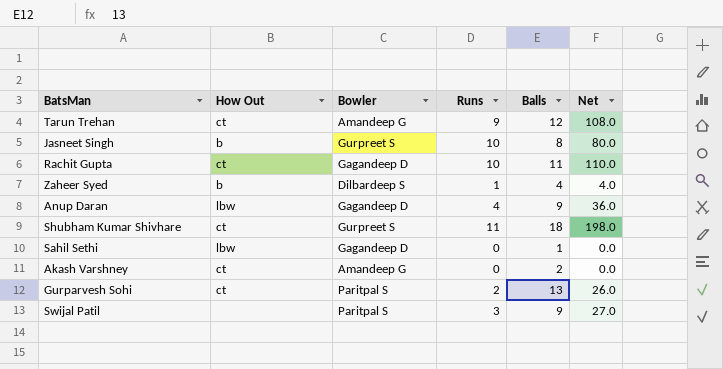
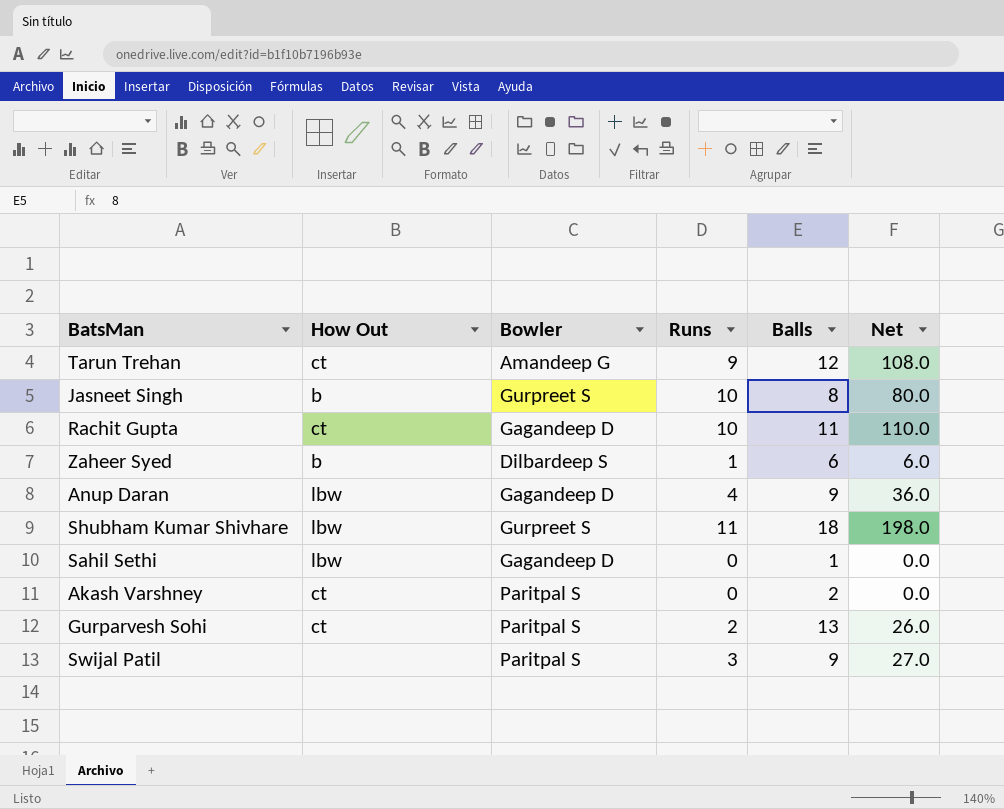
Zaheer Syed | Balls: 4 -> 6
Zaheer Syed | Net: 4.0 -> 6.0
Shubham Kumar Shivhare | How Out: ct -> lbw
Akash Varshney | Bowler: Amandeep G -> Paritpal S

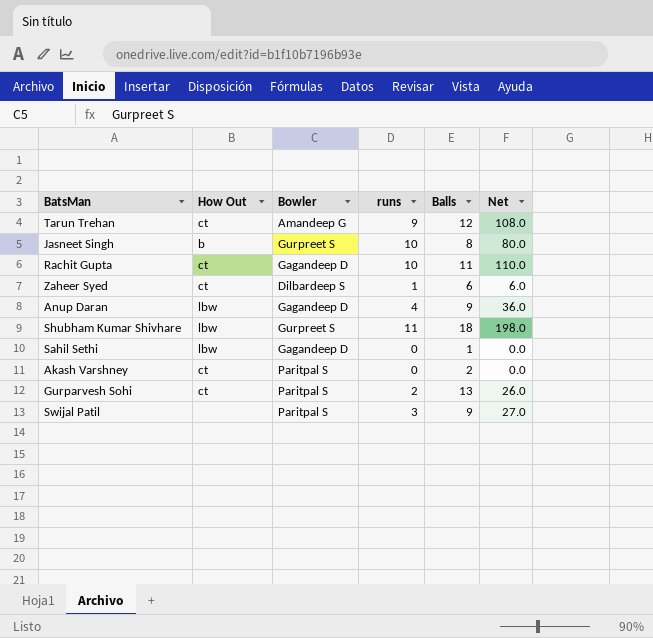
column name: Runs -> runs
Zaheer Syed | How Out: b -> ct

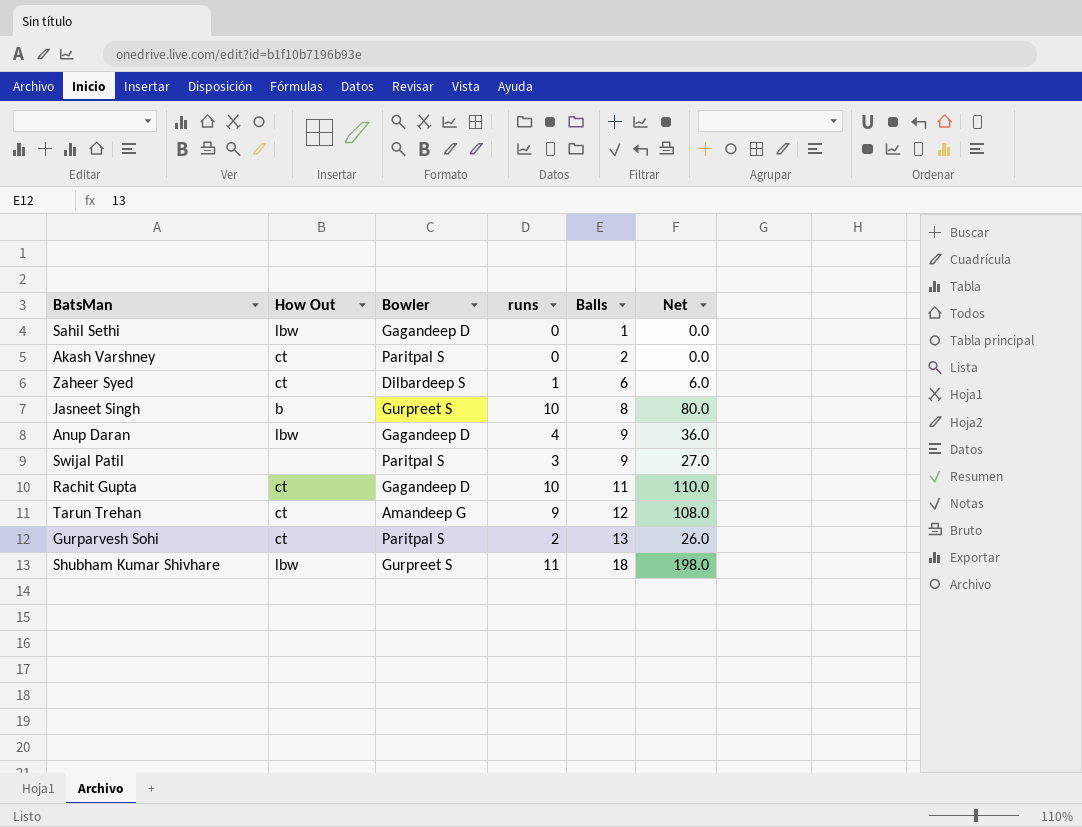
row order: none -> Balls ascending

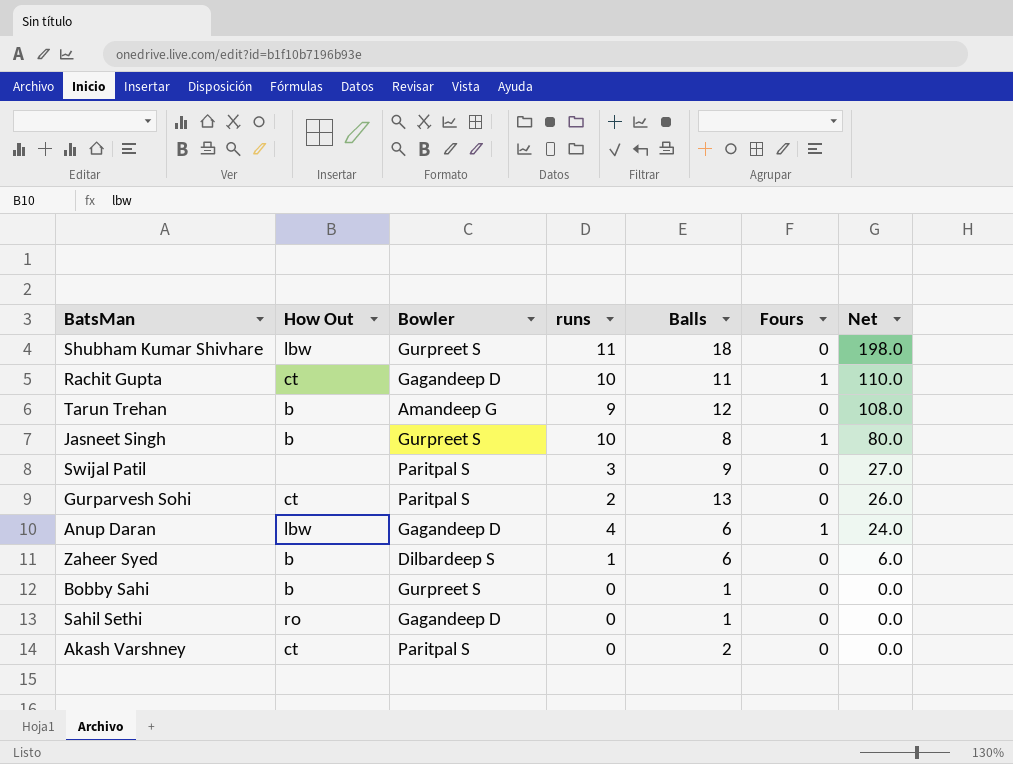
row order: Balls ascending -> Net descending
column Fours | position: none -> 6
Tarun Trehan | How Out: ct -> b
Anup Daran | Balls: 9 -> 6
Anup Daran | Net: 36.0 -> 24.0
Zaheer Syed | How Out: ct -> b
row Bobby Sahi: none -> b | Gurpreet S | 0 | 1 | 0 | 0.0
Sahil Sethi | How Out: lbw -> ro

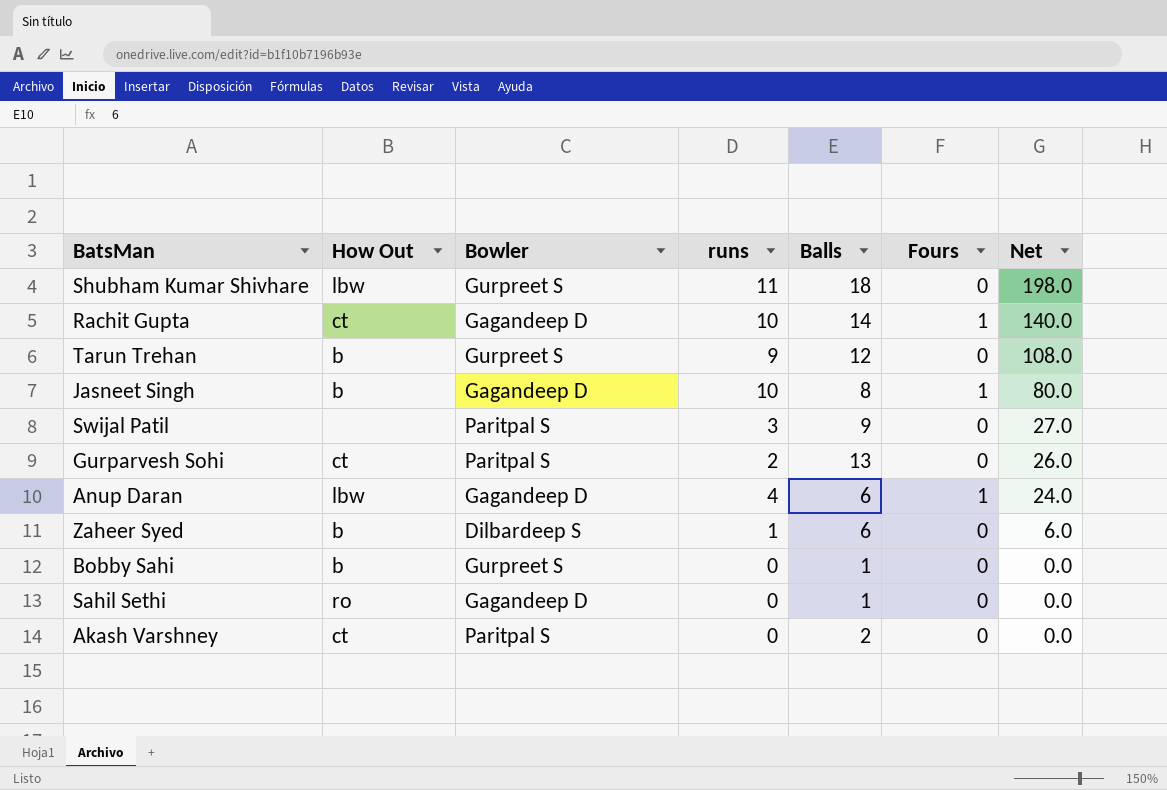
Rachit Gupta | Balls: 11 -> 14
Rachit Gupta | Net: 110.0 -> 140.0
Tarun Trehan | Bowler: Amandeep G -> Gurpreet S
Jasneet Singh | Bowler: Gurpreet S -> Gagandeep D

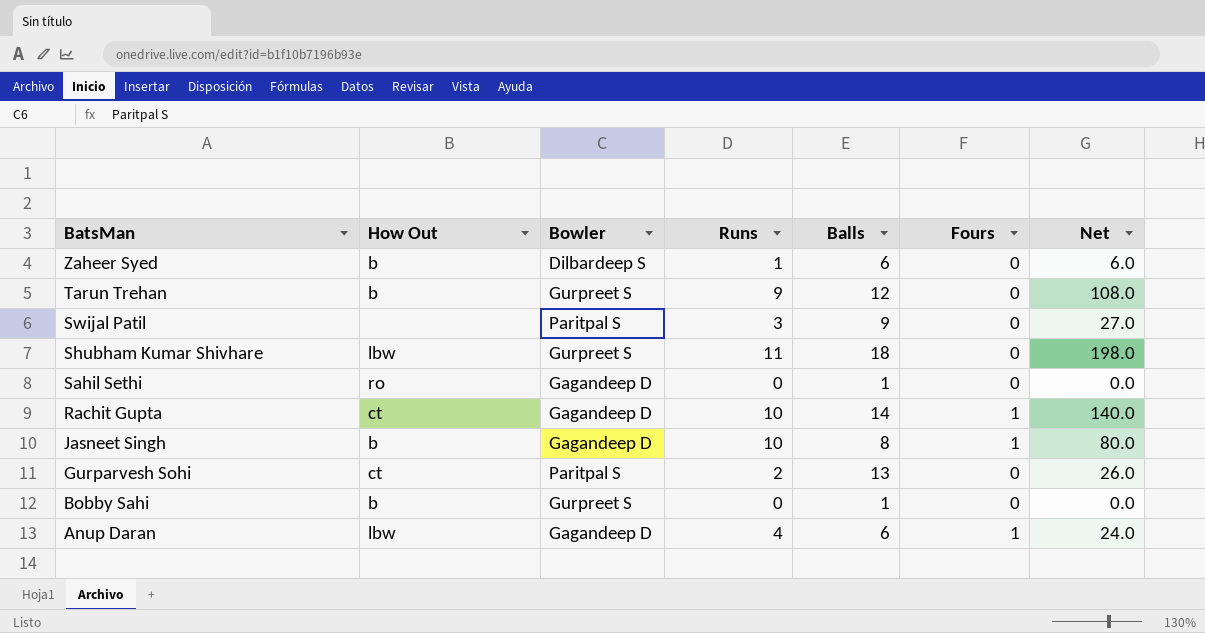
row order: Net descending -> BatsMan descending
column name: runs -> Runs
row Akash Varshney: ct | Paritpal S | 0 | 2 | 0 | 0.0 -> none

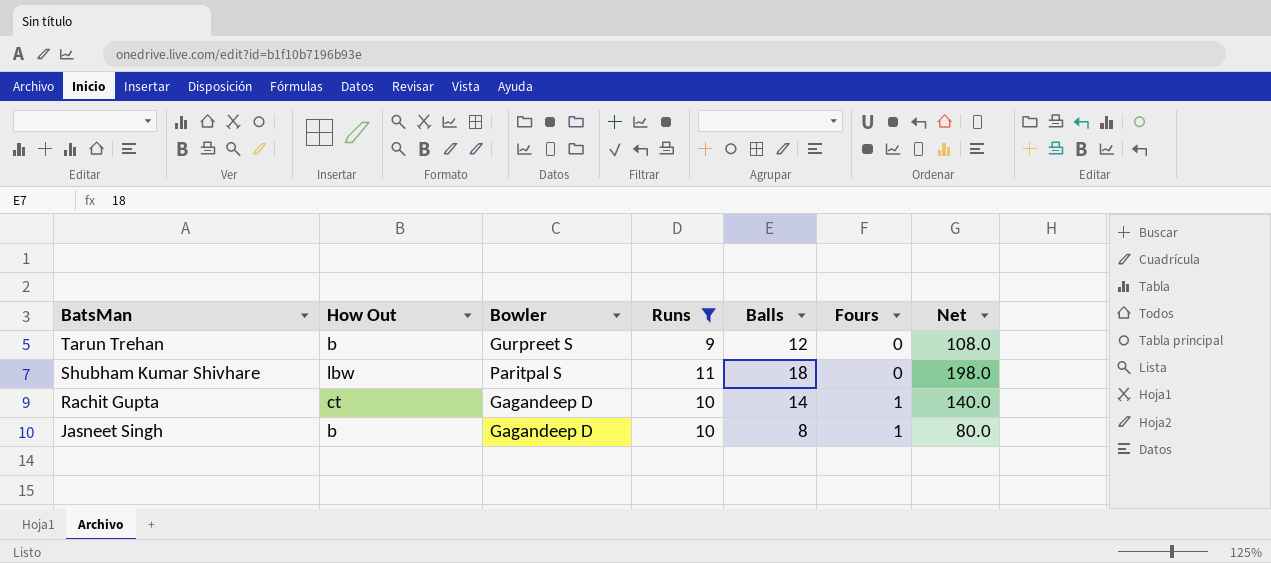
filter: none -> Runs >= 9
Shubham Kumar Shivhare | Bowler: Gurpreet S -> Paritpal S

